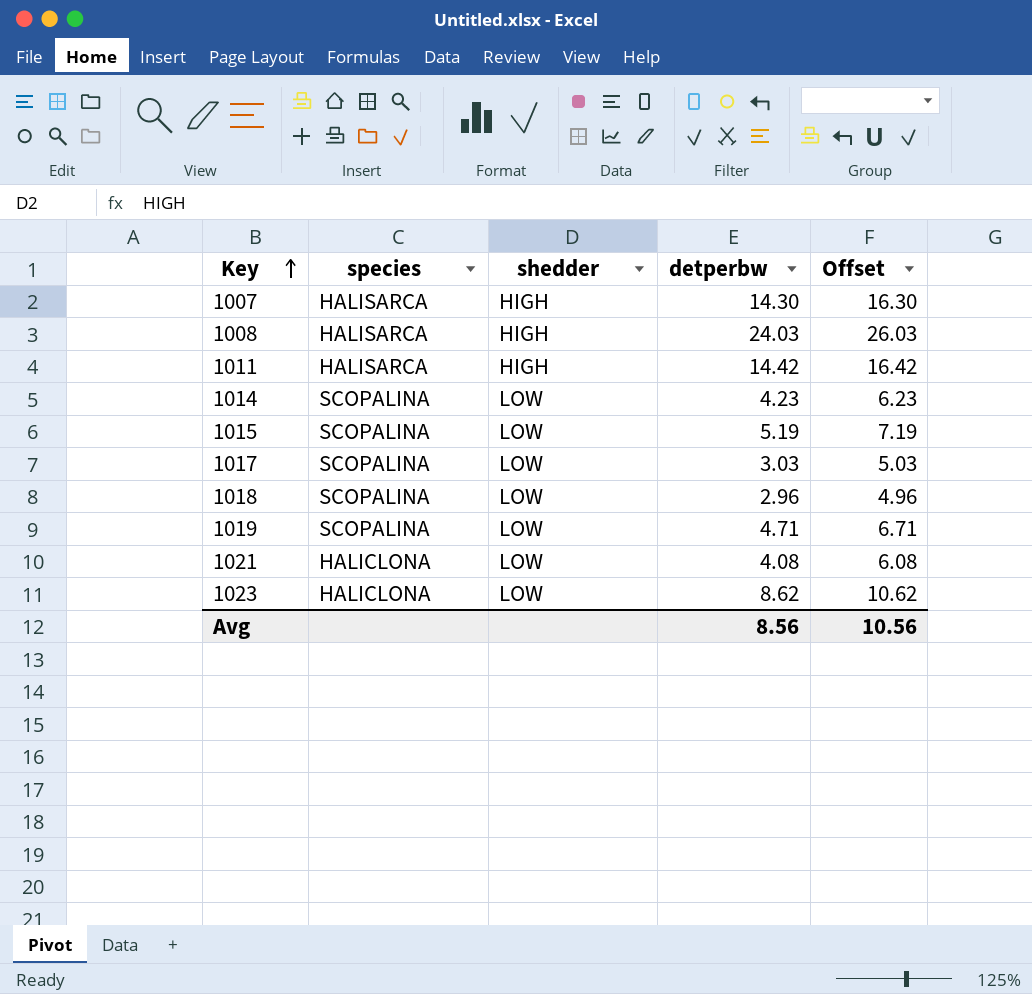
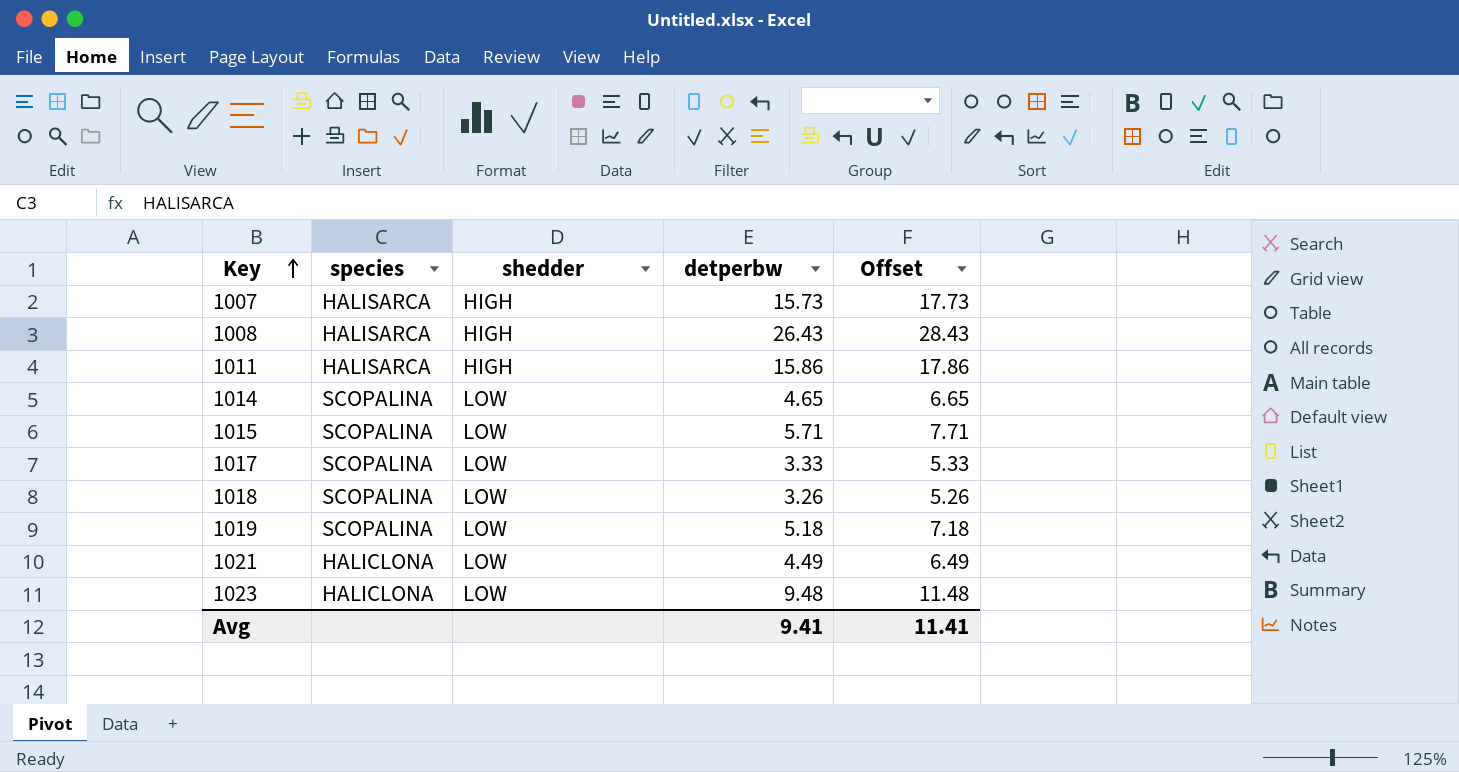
1007 | detperbw: 14.30 -> 15.73
1007 | Offset: 16.30 -> 17.73
1008 | detperbw: 24.03 -> 26.43
1008 | Offset: 26.03 -> 28.43
1011 | detperbw: 14.42 -> 15.86
1011 | Offset: 16.42 -> 17.86
1014 | detperbw: 4.23 -> 4.65
1014 | Offset: 6.23 -> 6.65
1015 | detperbw: 5.19 -> 5.71
1015 | Offset: 7.19 -> 7.71
1017 | detperbw: 3.03 -> 3.33
1017 | Offset: 5.03 -> 5.33
1018 | detperbw: 2.96 -> 3.26
1018 | Offset: 4.96 -> 5.26
1019 | detperbw: 4.71 -> 5.18
1019 | Offset: 6.71 -> 7.18
1021 | detperbw: 4.08 -> 4.49
1021 | Offset: 6.08 -> 6.49
1023 | detperbw: 8.62 -> 9.48
1023 | Offset: 10.62 -> 11.48
Avg | detperbw: 8.56 -> 9.41
Avg | Offset: 10.56 -> 11.41

